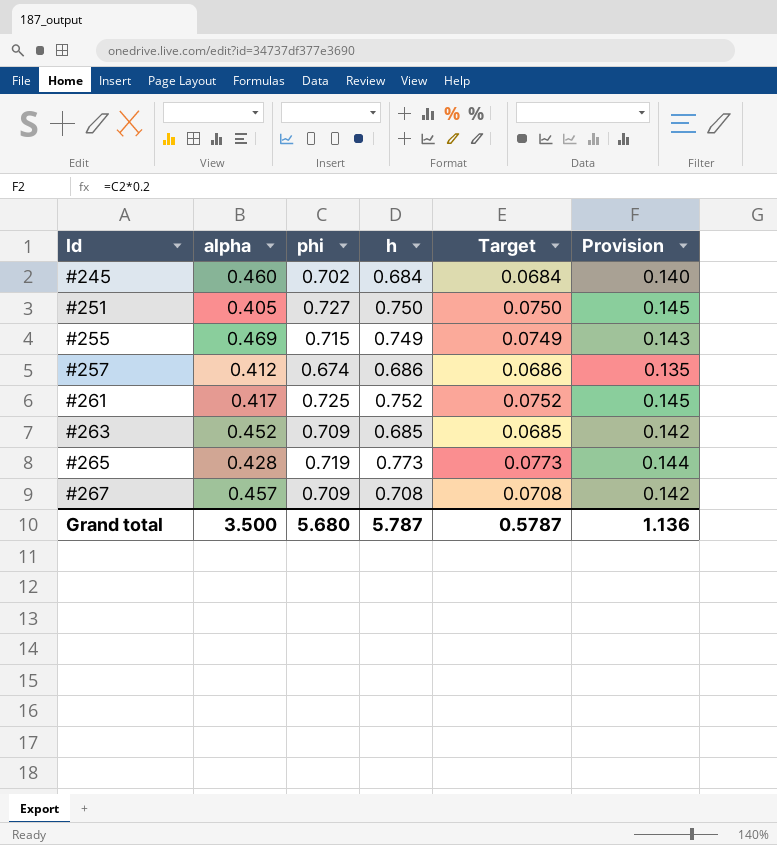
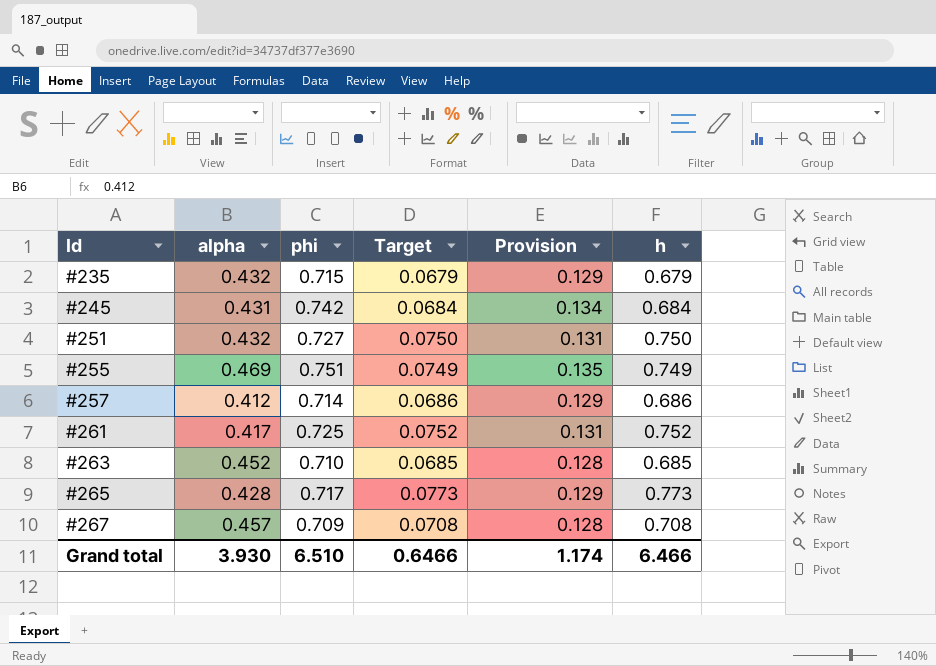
column Provision | formula: [phi] * 0.2 -> [phi] * 0.18
column h | position: 4 -> 6
row #235: none -> 0.432 | 0.715 | 0.0679 | 0.129 | 0.679
#245 | alpha: 0.460 -> 0.431
#245 | phi: 0.702 -> 0.742
#251 | alpha: 0.405 -> 0.432
#255 | phi: 0.715 -> 0.751
#257 | phi: 0.674 -> 0.714
#263 | phi: 0.709 -> 0.710
#265 | phi: 0.719 -> 0.717
Grand total | alpha: 3.500 -> 3.930
Grand total | phi: 5.680 -> 6.510
Grand total | Target: 0.5787 -> 0.6466
Grand total | Provision: 1.136 -> 1.174
Grand total | h: 5.787 -> 6.466

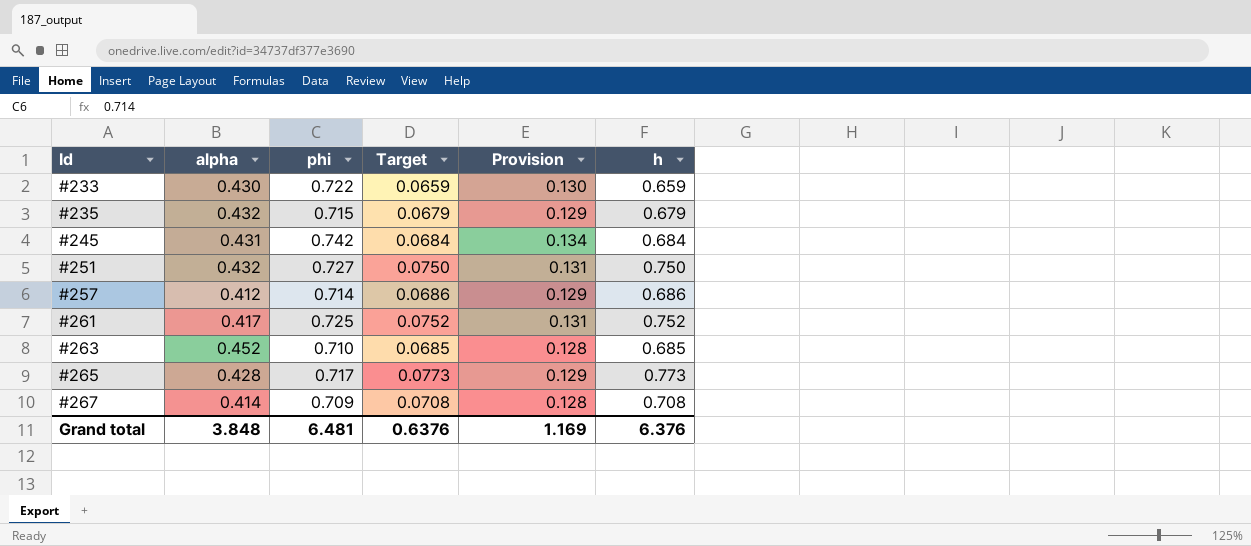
row #255: 0.469 | 0.751 | 0.0749 | 0.135 | 0.749 -> none
row #233: none -> 0.430 | 0.722 | 0.0659 | 0.130 | 0.659
#267 | alpha: 0.457 -> 0.414
Grand total | alpha: 3.930 -> 3.848
Grand total | phi: 6.510 -> 6.481
Grand total | Target: 0.6466 -> 0.6376
Grand total | Provision: 1.174 -> 1.169
Grand total | h: 6.466 -> 6.376

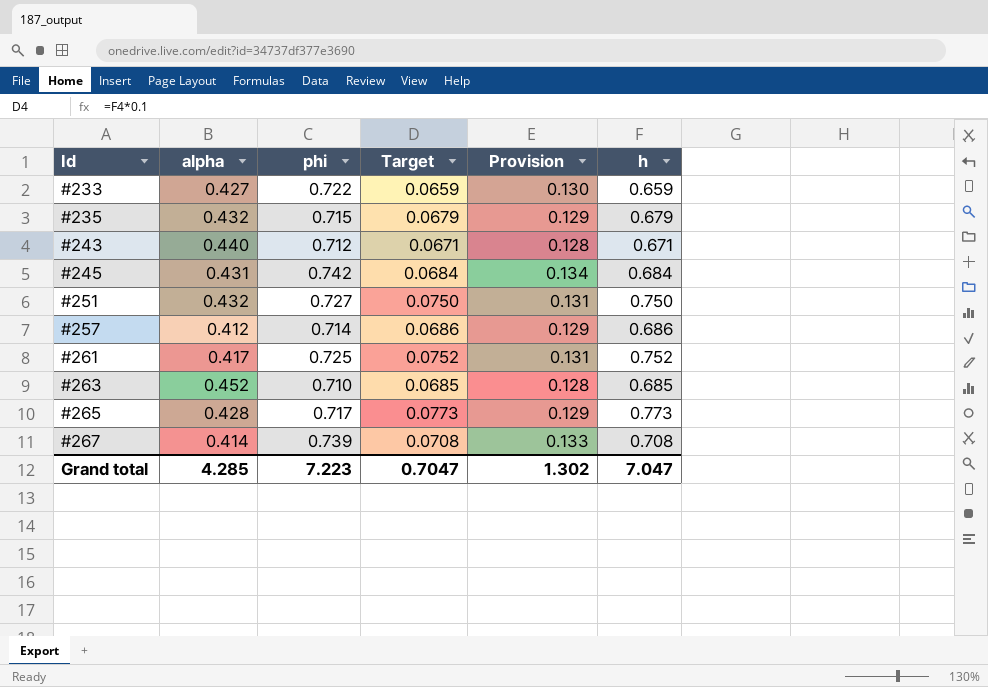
#233 | alpha: 0.430 -> 0.427
row #243: none -> 0.440 | 0.712 | 0.0671 | 0.128 | 0.671
#267 | phi: 0.709 -> 0.739
#267 | Provision: 0.128 -> 0.133
Grand total | alpha: 3.848 -> 4.285
Grand total | phi: 6.481 -> 7.223
Grand total | Target: 0.6376 -> 0.7047
Grand total | Provision: 1.169 -> 1.302
Grand total | h: 6.376 -> 7.047

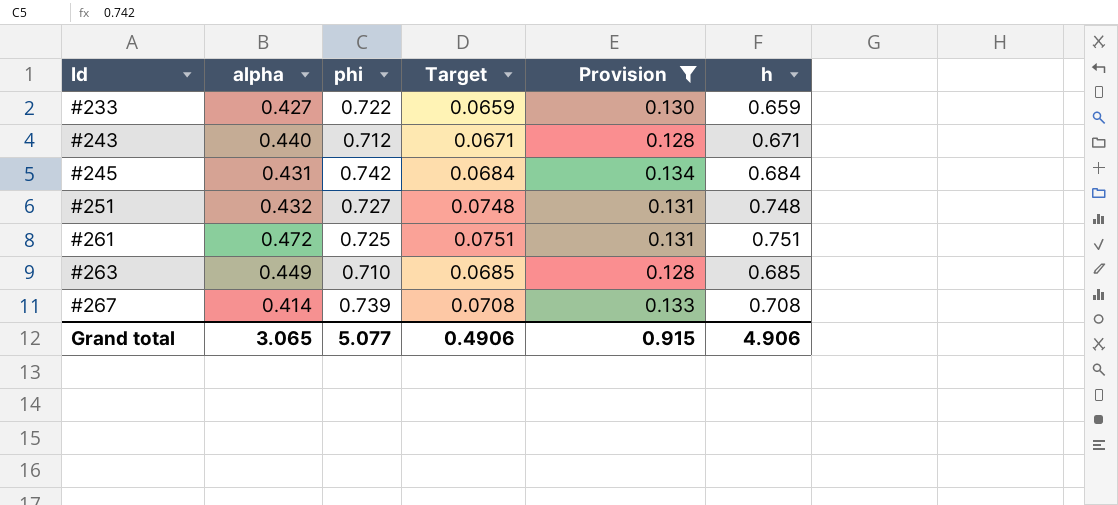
filter: none -> Provision != 0.129
#251 | Target: 0.0750 -> 0.0748
#251 | h: 0.750 -> 0.748
#261 | alpha: 0.417 -> 0.472
#261 | Target: 0.0752 -> 0.0751
#261 | h: 0.752 -> 0.751
#263 | alpha: 0.452 -> 0.449
Grand total | alpha: 4.285 -> 3.065
Grand total | phi: 7.223 -> 5.077
Grand total | Target: 0.7047 -> 0.4906
Grand total | Provision: 1.302 -> 0.915
Grand total | h: 7.047 -> 4.906

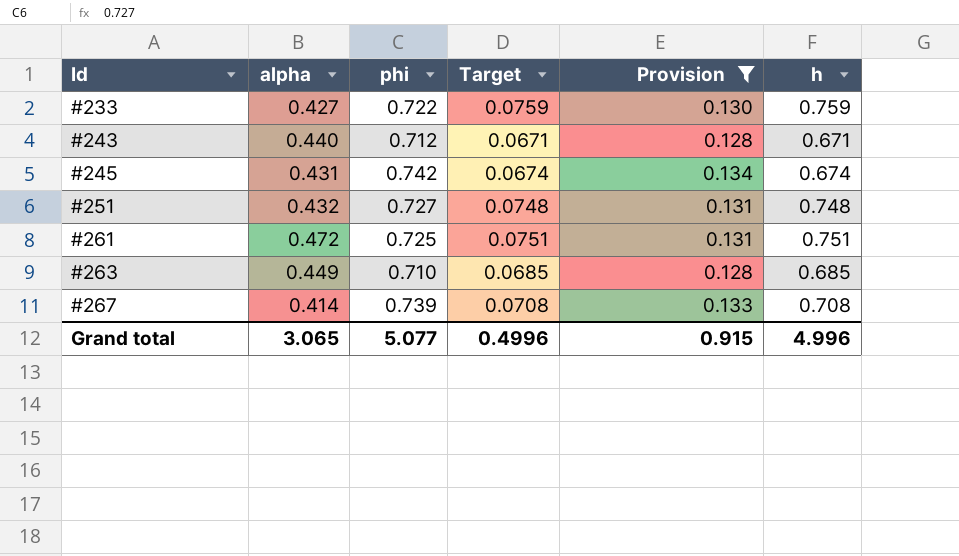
#233 | Target: 0.0659 -> 0.0759
#233 | h: 0.659 -> 0.759
#245 | Target: 0.0684 -> 0.0674
#245 | h: 0.684 -> 0.674
Grand total | Target: 0.4906 -> 0.4996
Grand total | h: 4.906 -> 4.996

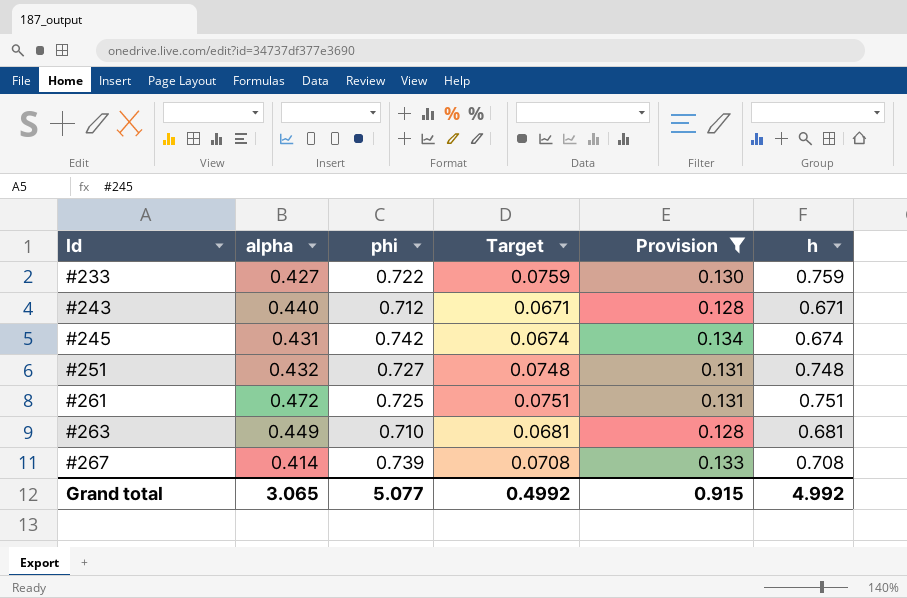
#263 | Target: 0.0685 -> 0.0681
#263 | h: 0.685 -> 0.681
Grand total | Target: 0.4996 -> 0.4992
Grand total | h: 4.996 -> 4.992

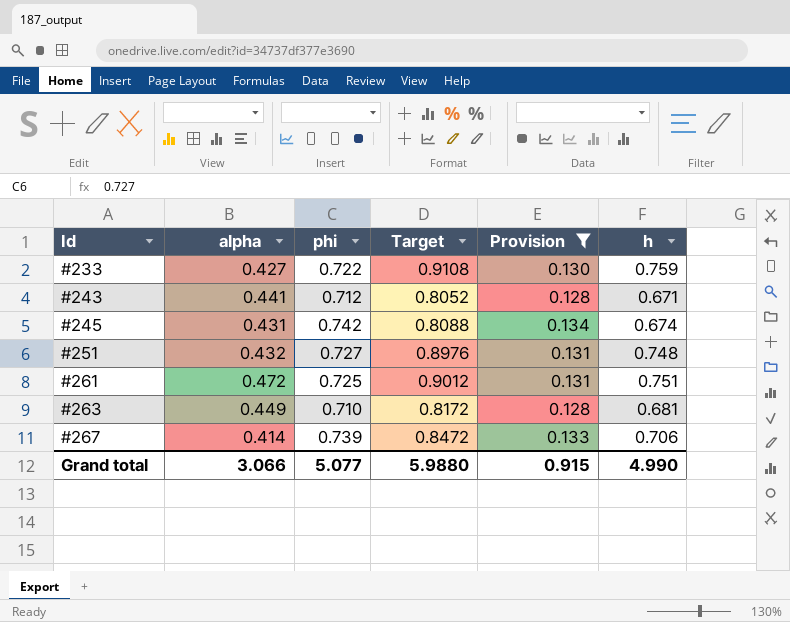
column Target | formula: [h] * 0.1 -> [h] * 1.2
#243 | alpha: 0.440 -> 0.441
#267 | h: 0.708 -> 0.706
Grand total | alpha: 3.065 -> 3.066
Grand total | Target: 0.4992 -> 5.9880
Grand total | h: 4.992 -> 4.990

